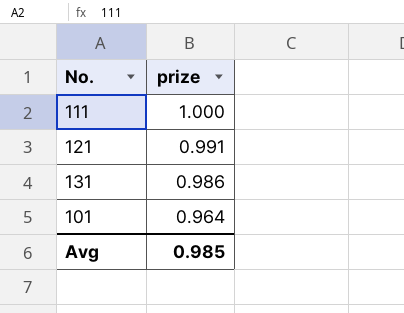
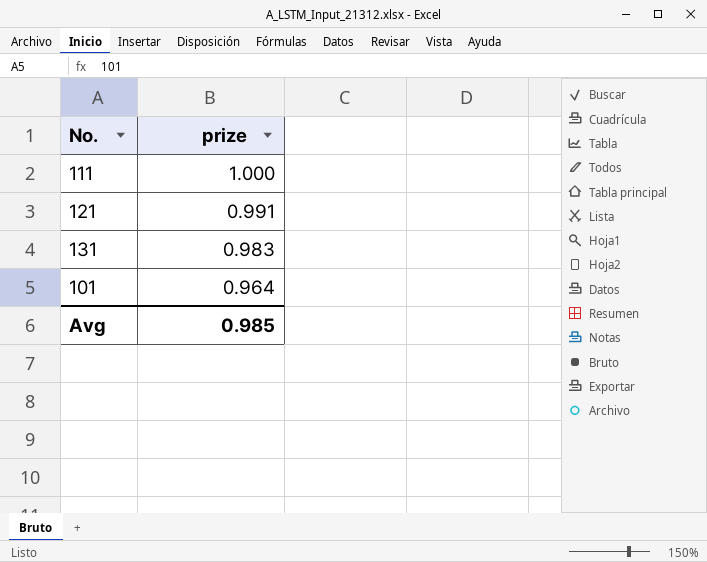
131 | prize: 0.986 -> 0.983

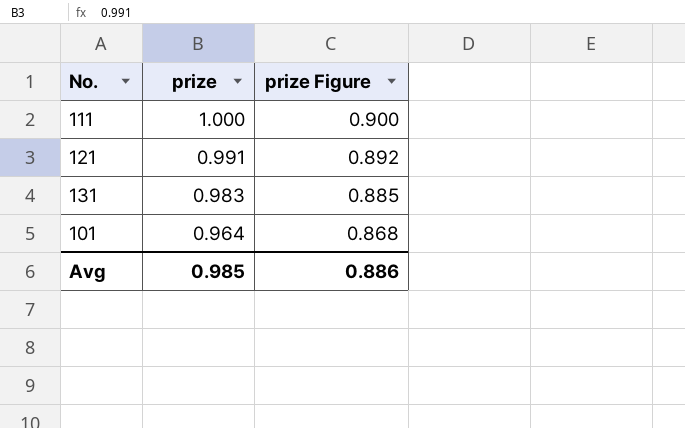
column prize Figure | formula: none -> [prize] * 0.9

